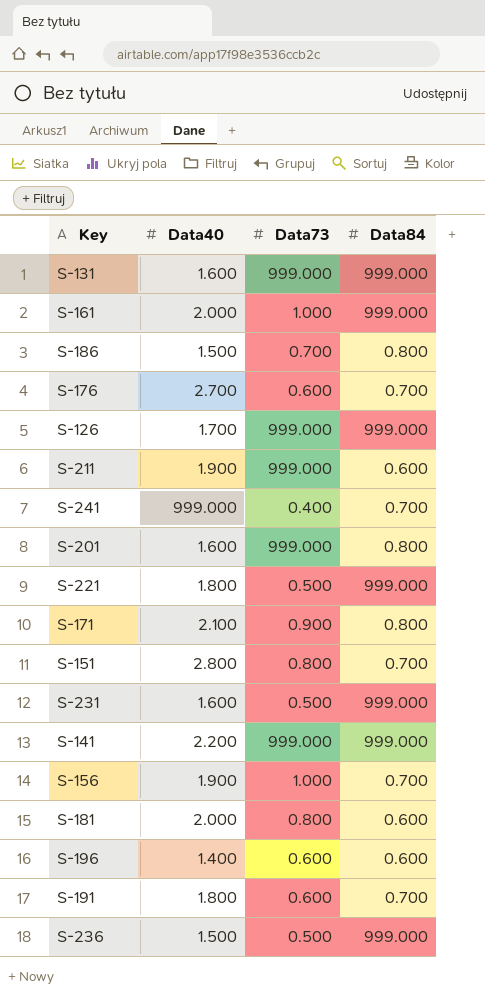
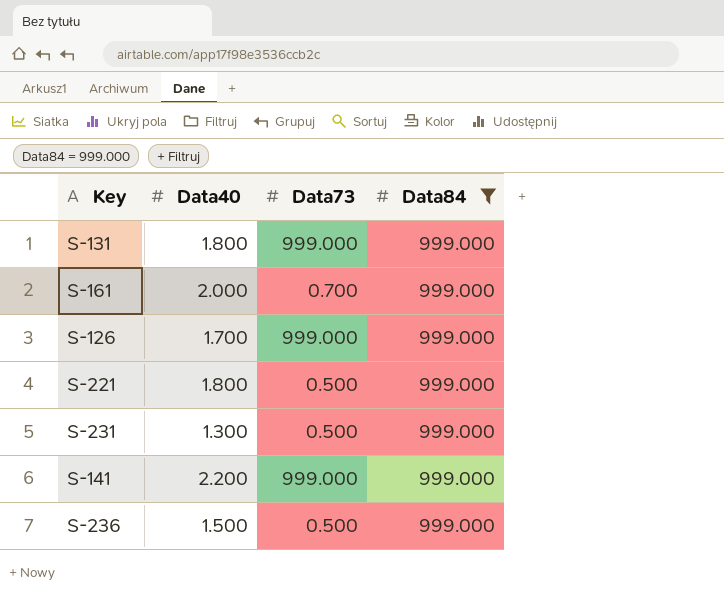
filter: none -> Data84 = 999.000
S-131 | Data40: 1.600 -> 1.800
S-161 | Data73: 1.000 -> 0.700
S-231 | Data40: 1.600 -> 1.300

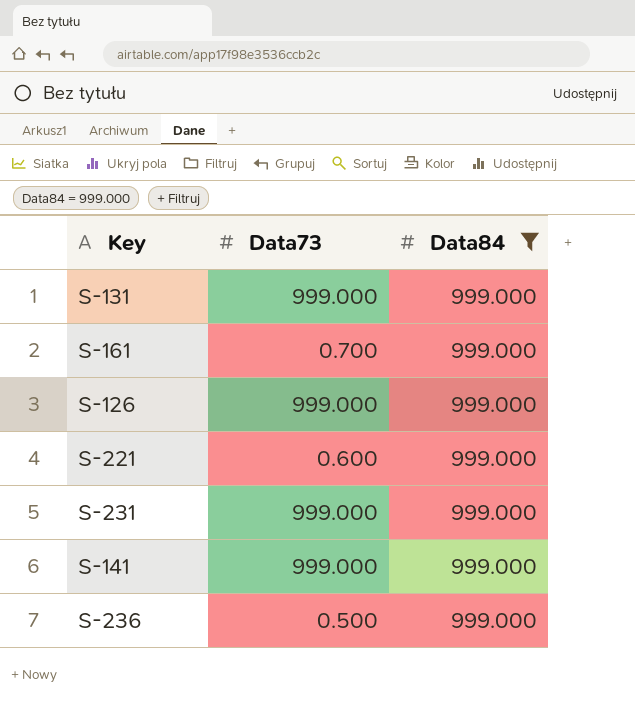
column Data40 | position: 2 -> none
S-221 | Data73: 0.500 -> 0.600
S-231 | Data73: 0.500 -> 999.000

